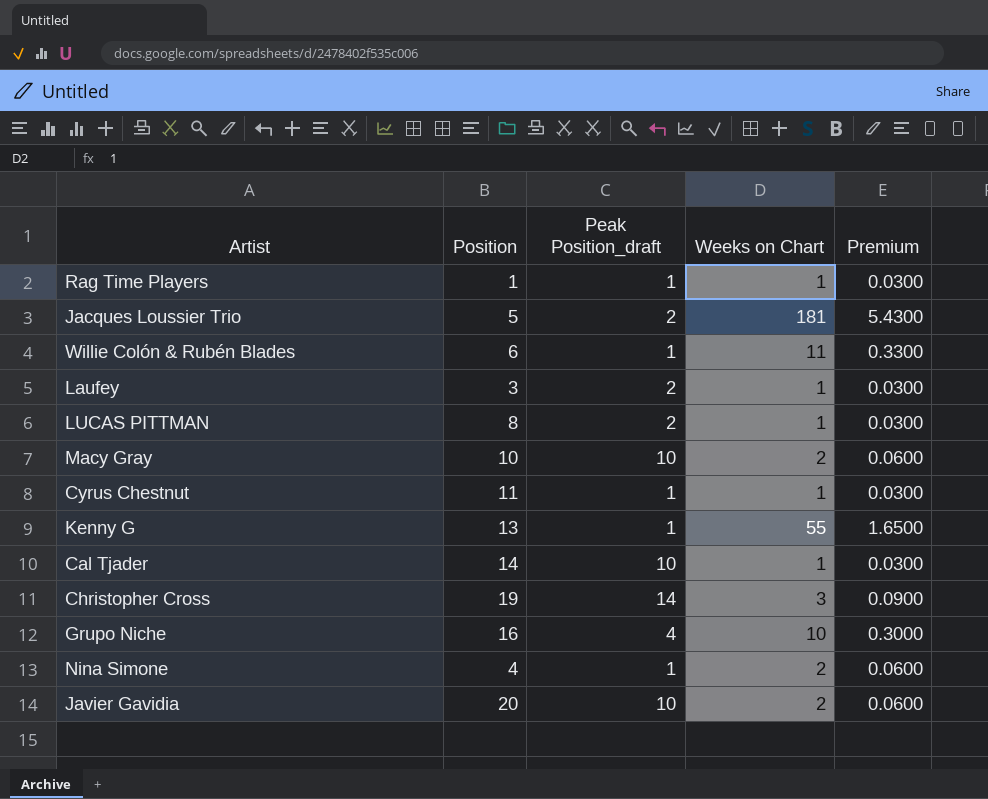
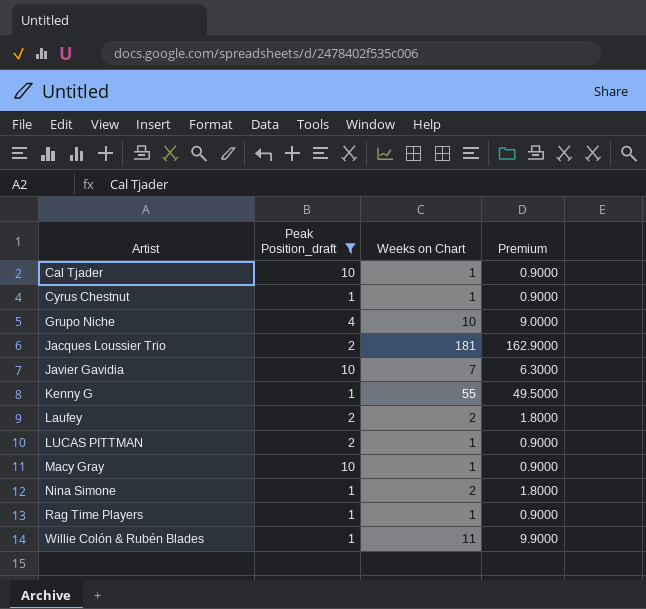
filter: none -> Peak Position_draft != 14
row order: none -> Artist ascending
column Position | position: 2 -> none
column Premium | formula: [Weeks on Chart] * 0.03 -> [Weeks on Chart] * 0.9
Javier Gavidia | Weeks on Chart: 2 -> 7
Laufey | Weeks on Chart: 1 -> 2
Macy Gray | Weeks on Chart: 2 -> 1

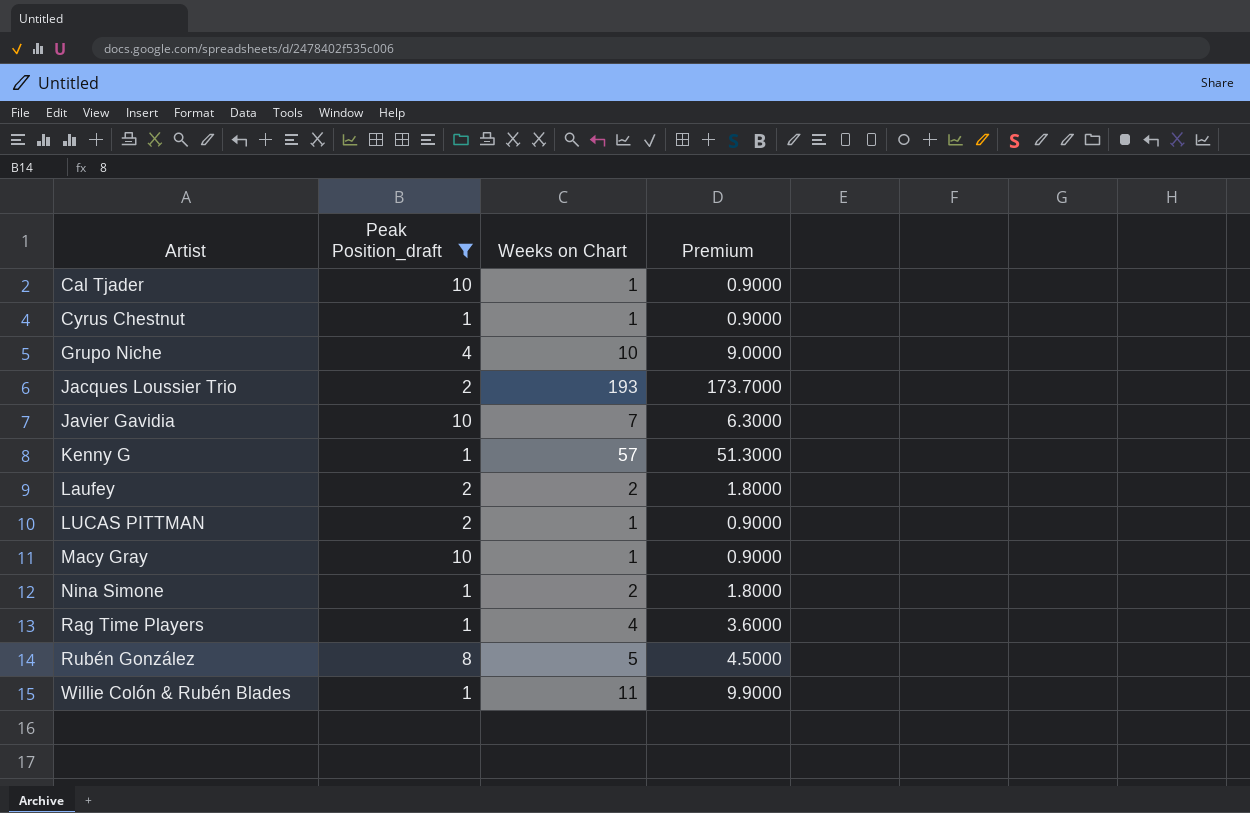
Jacques Loussier Trio | Weeks on Chart: 181 -> 193
Jacques Loussier Trio | Premium: 162.9000 -> 173.7000
Kenny G | Weeks on Chart: 55 -> 57
Kenny G | Premium: 49.5000 -> 51.3000
Rag Time Players | Weeks on Chart: 1 -> 4
Rag Time Players | Premium: 0.9000 -> 3.6000
row Rubén González: none -> 8 | 5 | 4.5000

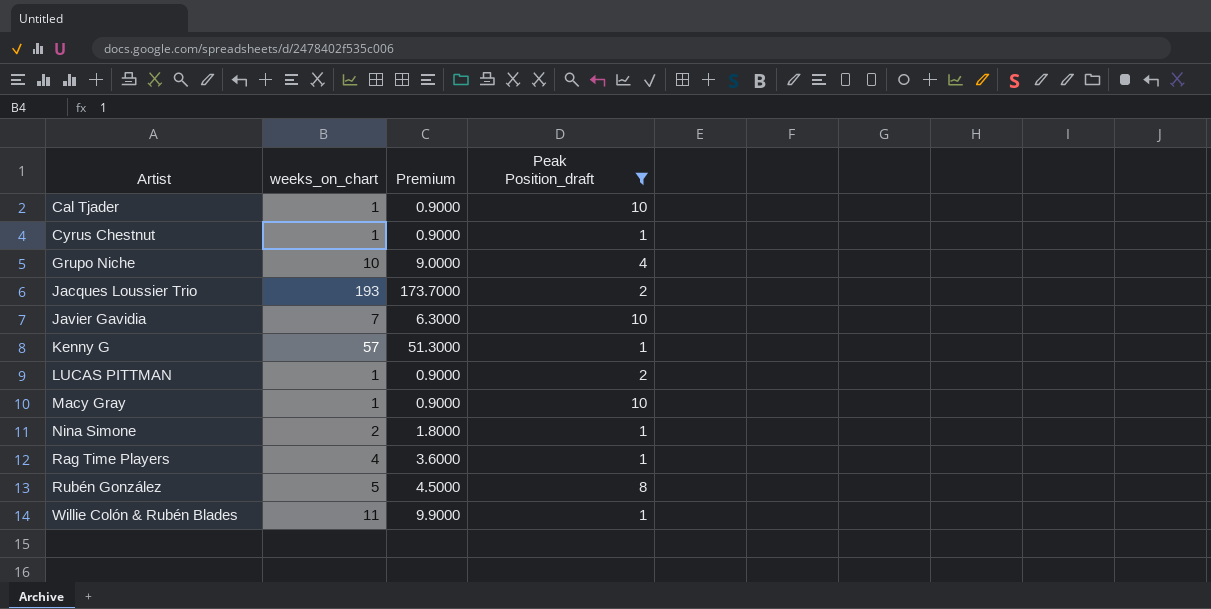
column name: Weeks on Chart -> weeks_on_chart
column Peak Position_draft | position: 2 -> 4
row Laufey: 2 | 2 | 1.8000 -> none

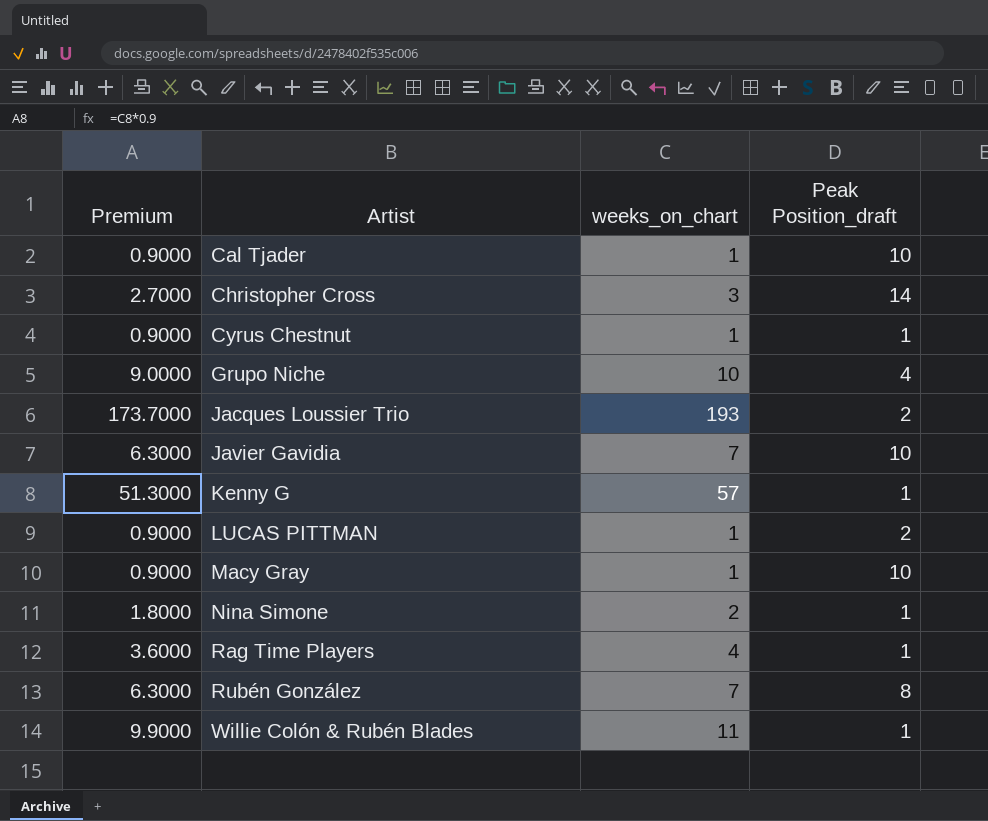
filter: Peak Position_draft != 14 -> none
column Premium | position: 3 -> 1
Rubén González | Premium: 4.5000 -> 6.3000
Rubén González | weeks_on_chart: 5 -> 7

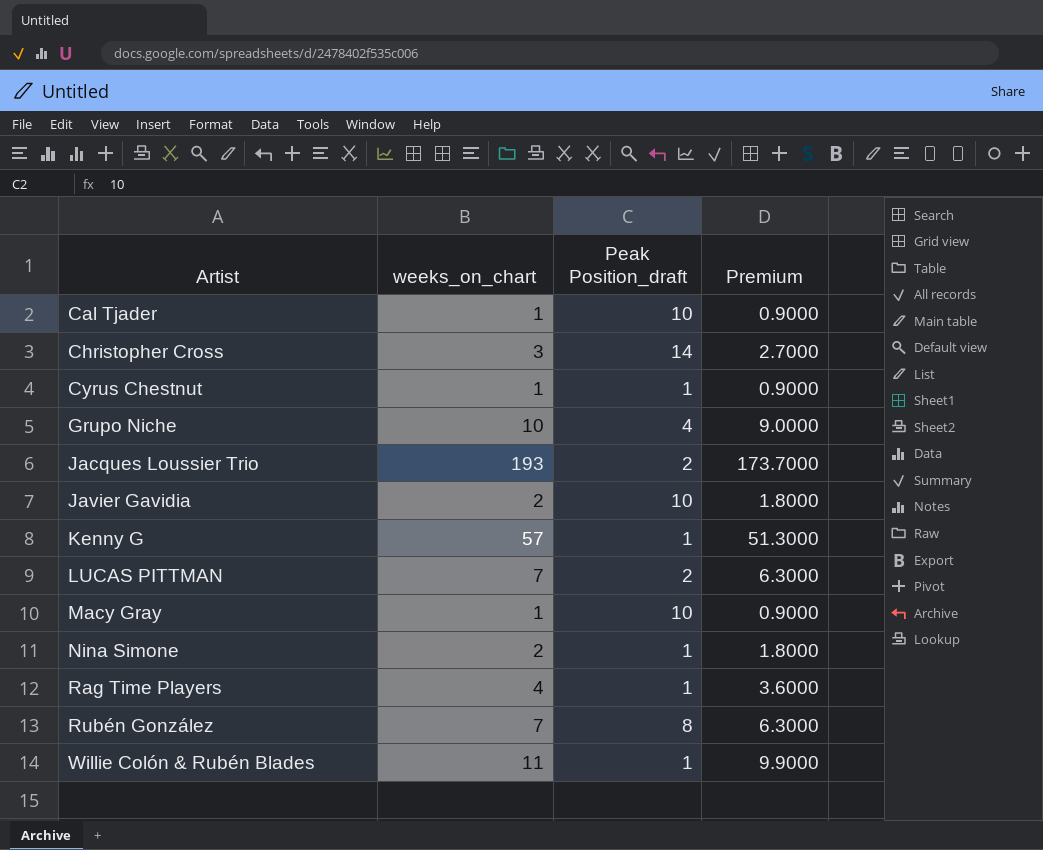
column Premium | position: 1 -> 4
Javier Gavidia | weeks_on_chart: 7 -> 2
Javier Gavidia | Premium: 6.3000 -> 1.8000
LUCAS PITTMAN | weeks_on_chart: 1 -> 7
LUCAS PITTMAN | Premium: 0.9000 -> 6.3000

